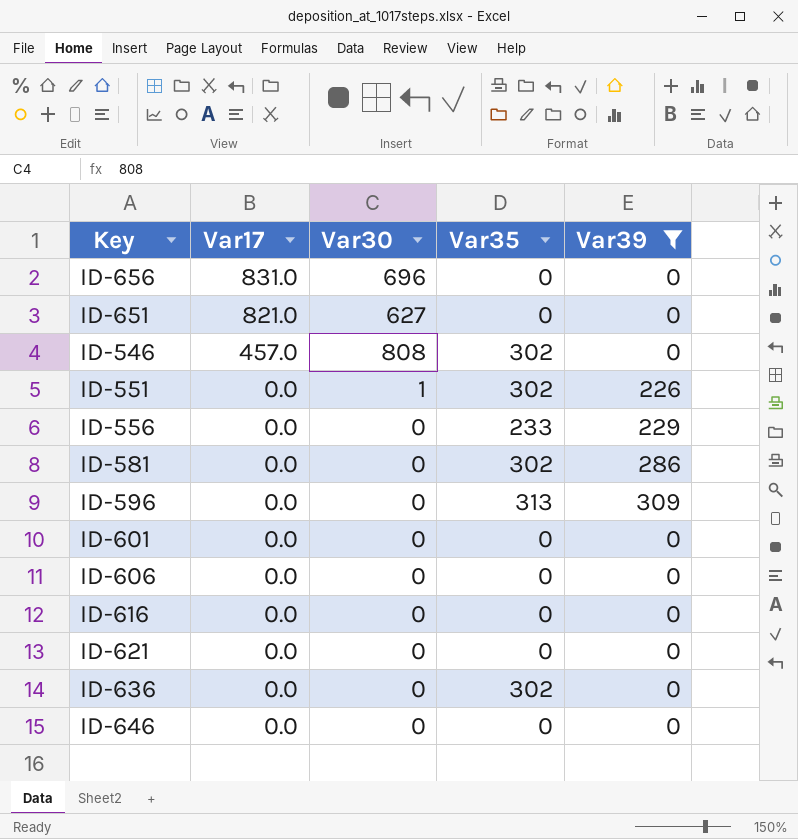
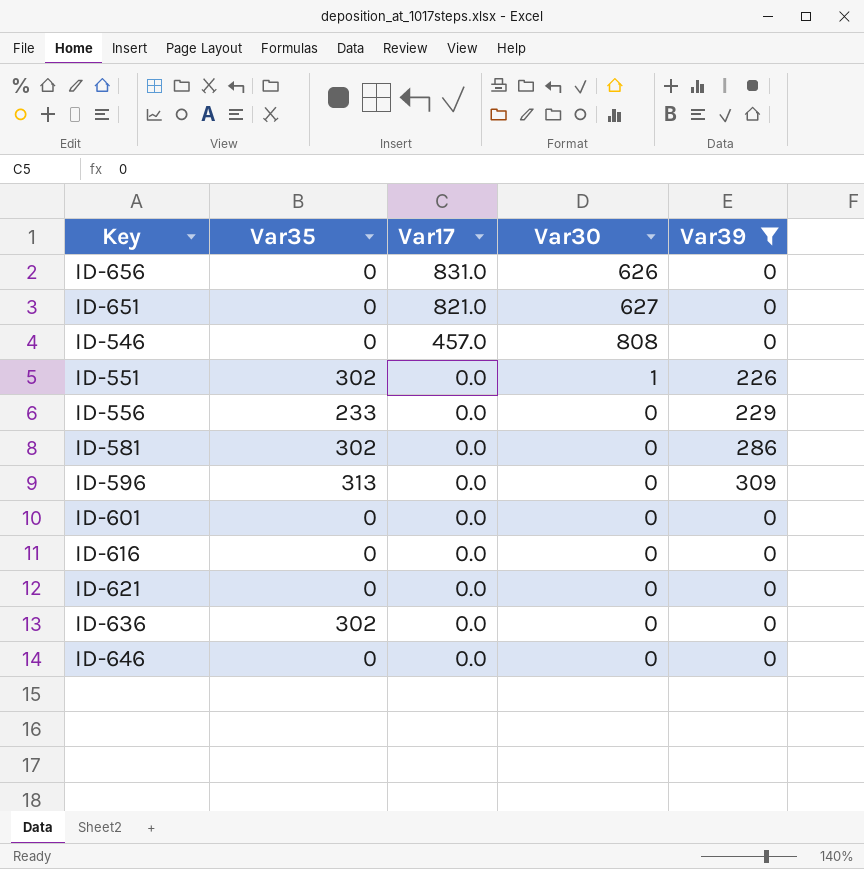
column Var35 | position: 4 -> 2
row ID-606: 0.0 | 0 | 0 | 0 -> none
ID-656 | Var30: 696 -> 626
ID-546 | Var35: 302 -> 0

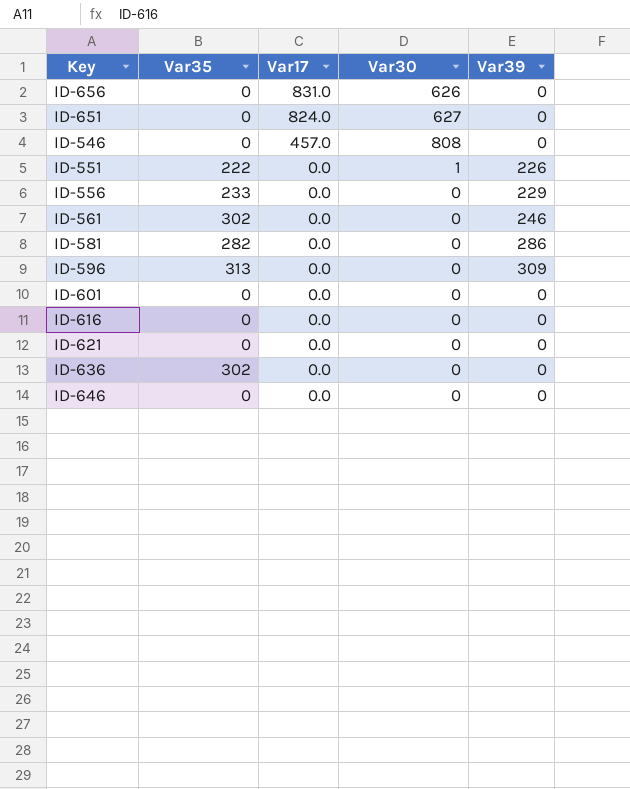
filter: Var39 != 246 -> none
ID-651 | Var17: 821.0 -> 824.0
ID-551 | Var35: 302 -> 222
ID-581 | Var35: 302 -> 282

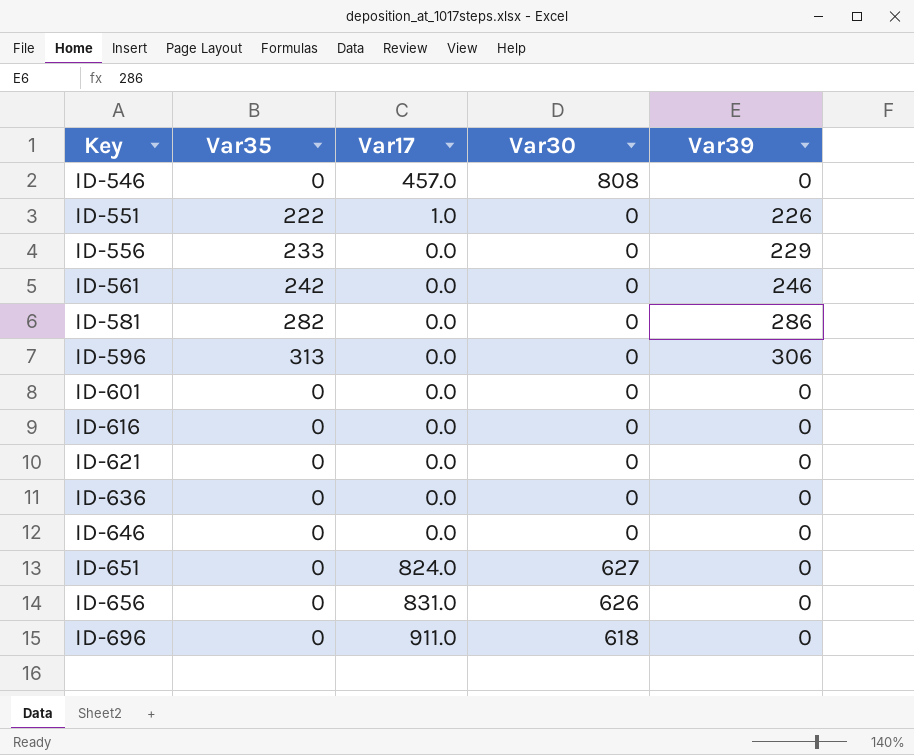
row order: Var17 descending -> Key ascending
ID-551 | Var17: 0.0 -> 1.0
ID-551 | Var30: 1 -> 0
ID-561 | Var35: 302 -> 242
ID-596 | Var39: 309 -> 306
ID-636 | Var35: 302 -> 0
row ID-696: none -> 0 | 911.0 | 618 | 0

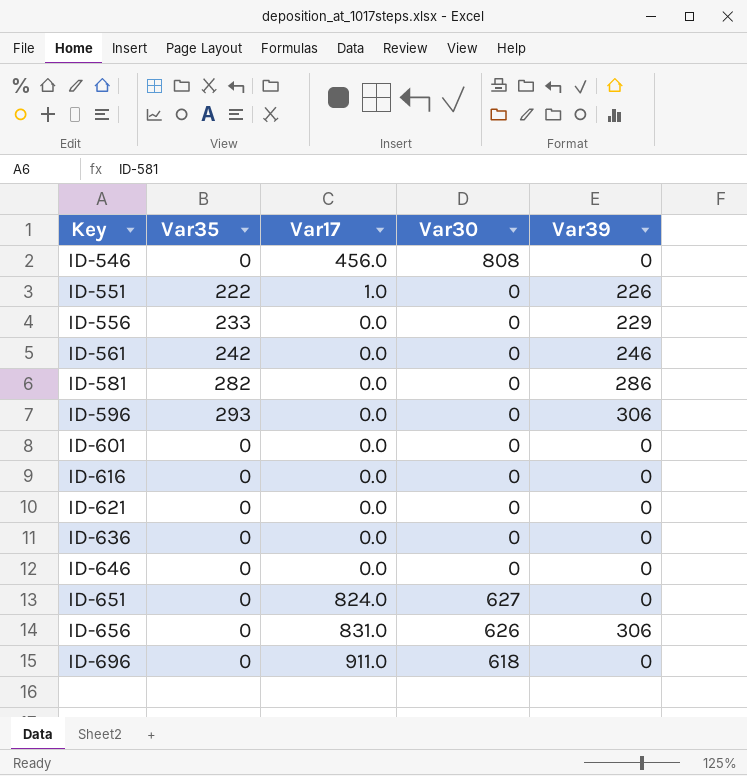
ID-546 | Var17: 457.0 -> 456.0
ID-596 | Var35: 313 -> 293
ID-656 | Var39: 0 -> 306

